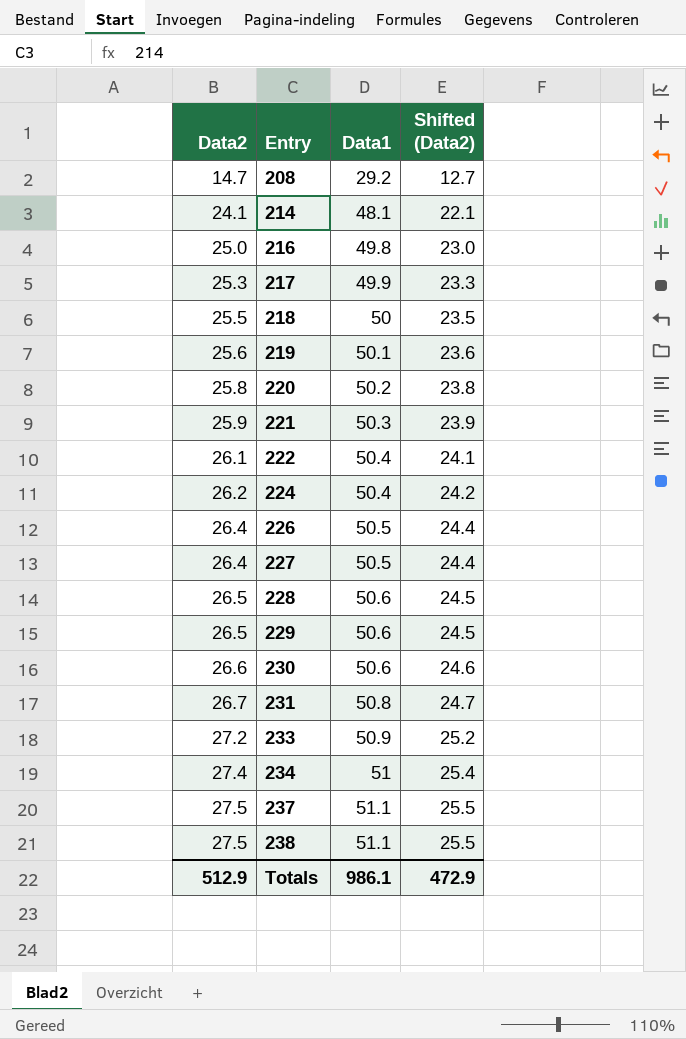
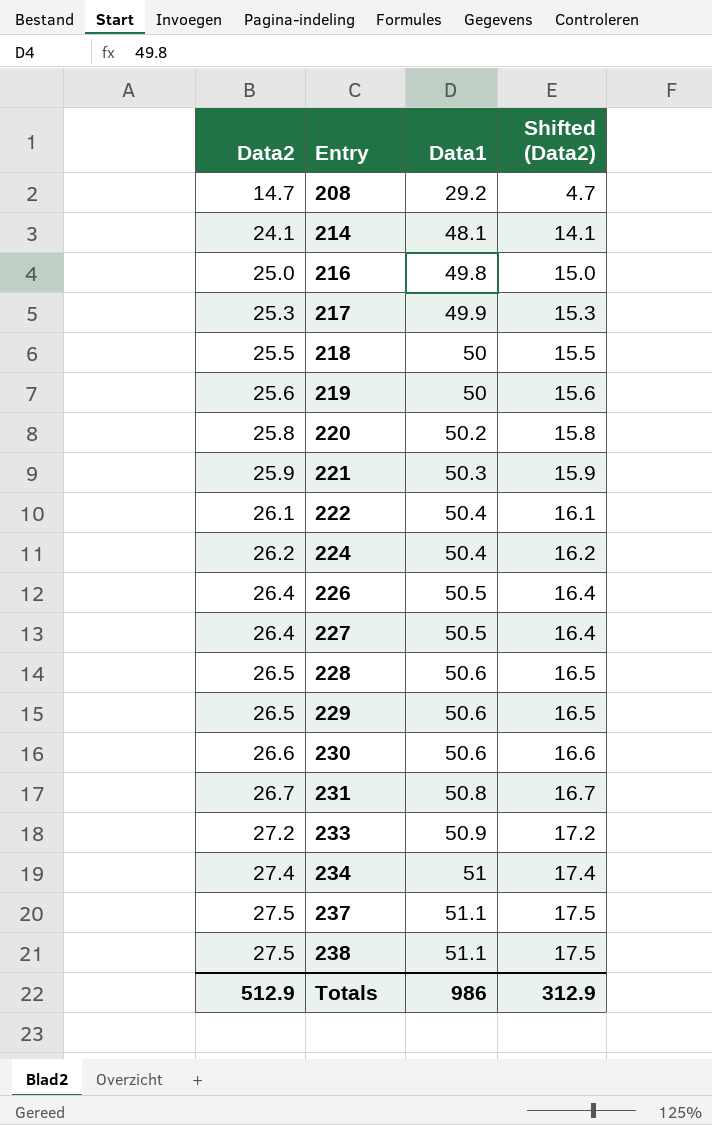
column Shifted (Data2) | formula: [Data2] - 2 -> [Data2] - 10
219 | Data1: 50.1 -> 50
Totals | Data1: 986.1 -> 986
Totals | Shifted (Data2): 472.9 -> 312.9

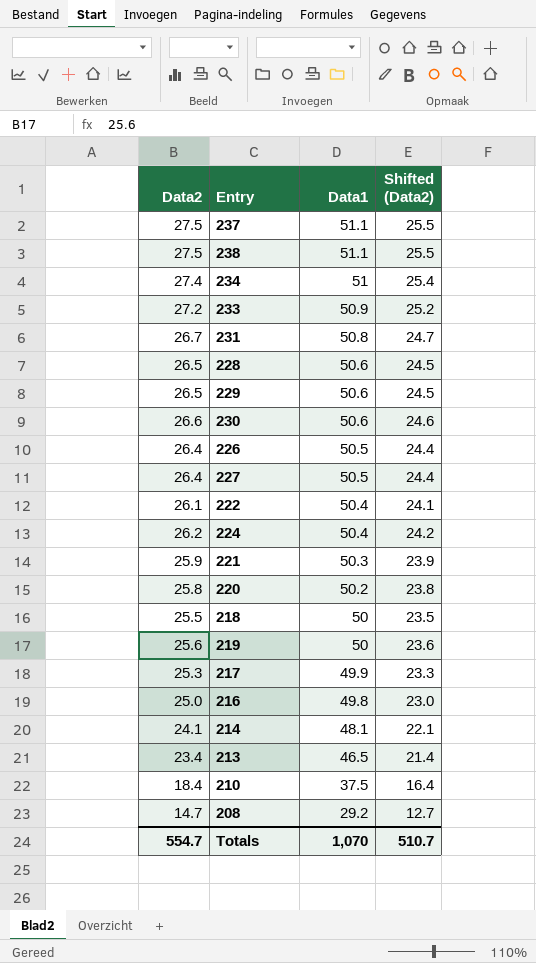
row order: Data2 ascending -> Data1 descending
column Shifted (Data2) | formula: [Data2] - 10 -> [Data2] - 2
row 213: none -> 23.4 | 46.5 | 21.4
row 210: none -> 18.4 | 37.5 | 16.4
Totals | Data2: 512.9 -> 554.7
Totals | Data1: 986 -> 1,070
Totals | Shifted (Data2): 312.9 -> 510.7

